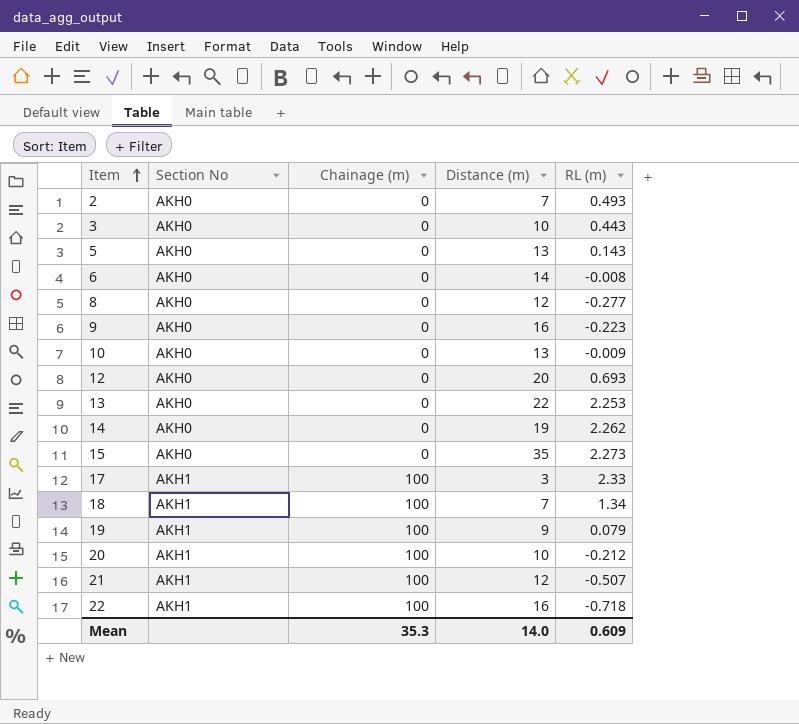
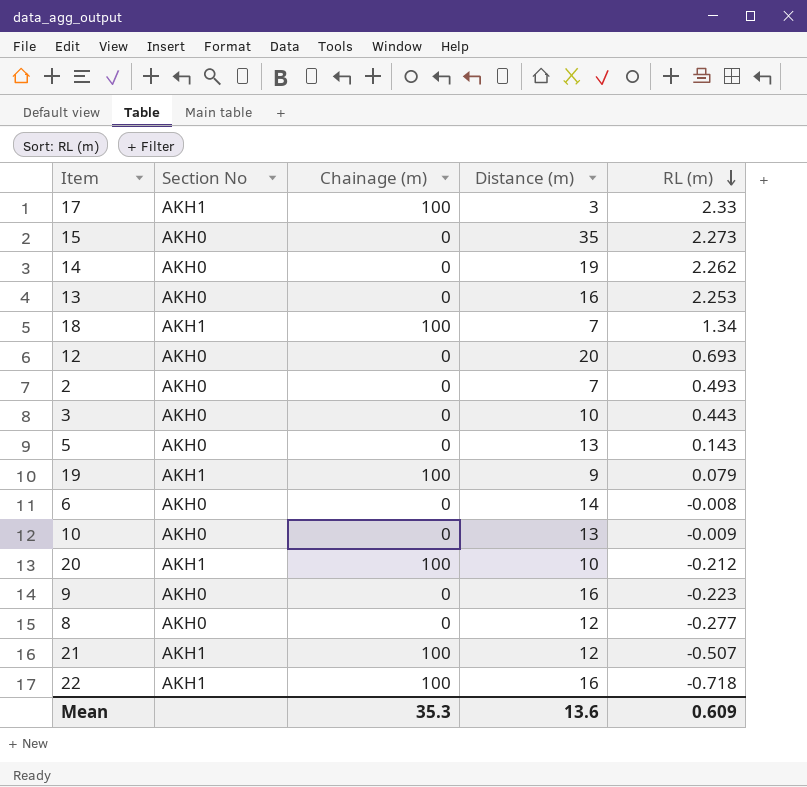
row order: Item ascending -> RL (m) descending
13 | Distance (m): 22 -> 16
Mean | Distance (m): 14.0 -> 13.6

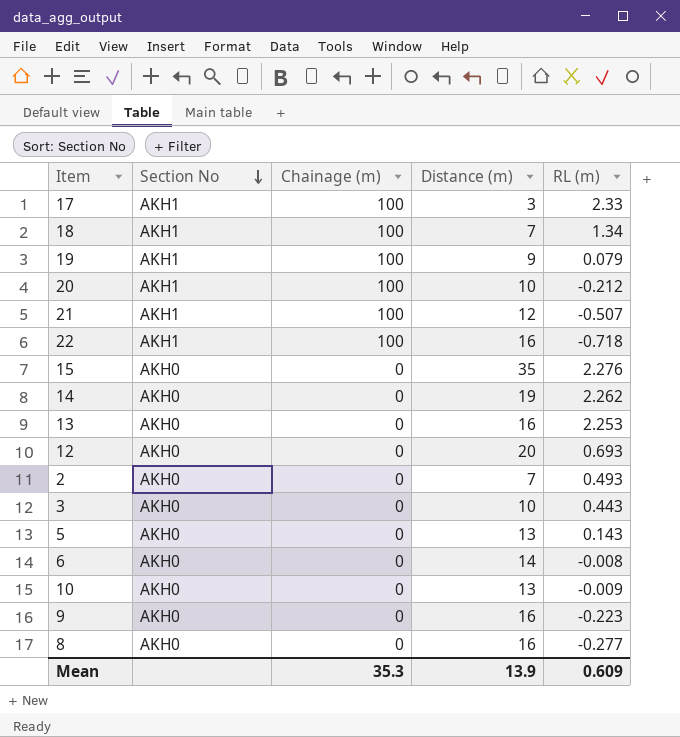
row order: RL (m) descending -> Section No descending
15 | RL (m): 2.273 -> 2.276
8 | Distance (m): 12 -> 16
Mean | Distance (m): 13.6 -> 13.9

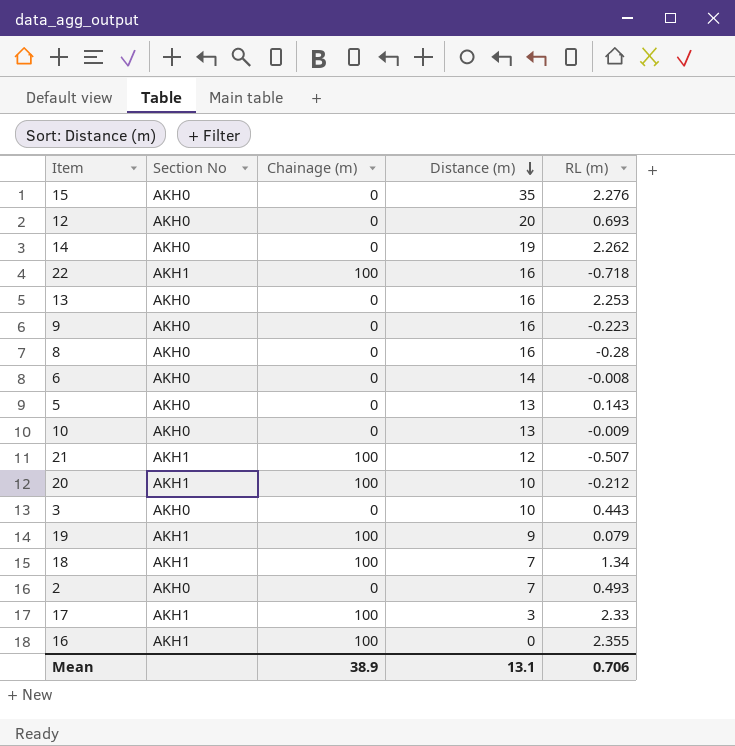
row order: Section No descending -> Distance (m) descending
8 | RL (m): -0.277 -> -0.28
row 16: none -> AKH1 | 100 | 0 | 2.355
Mean | Chainage (m): 35.3 -> 38.9
Mean | Distance (m): 13.9 -> 13.1
Mean | RL (m): 0.609 -> 0.706

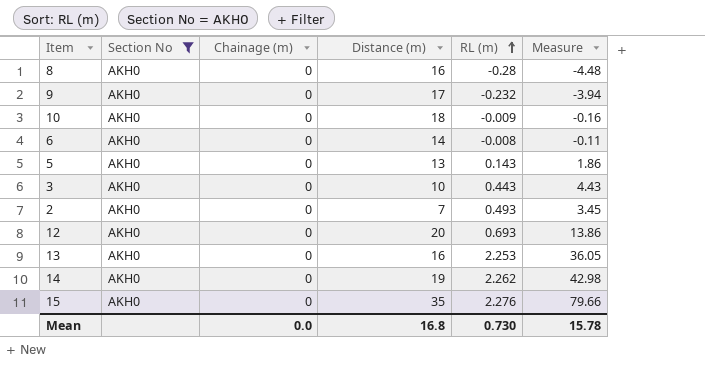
filter: none -> Section No = AKH0
row order: Distance (m) descending -> RL (m) ascending
column Measure | formula: none -> [Distance (m)] * [RL (m)]
9 | Distance (m): 16 -> 17
9 | RL (m): -0.223 -> -0.232
10 | Distance (m): 13 -> 18
Mean | Chainage (m): 38.9 -> 0.0
Mean | Distance (m): 13.1 -> 16.8
Mean | RL (m): 0.706 -> 0.730

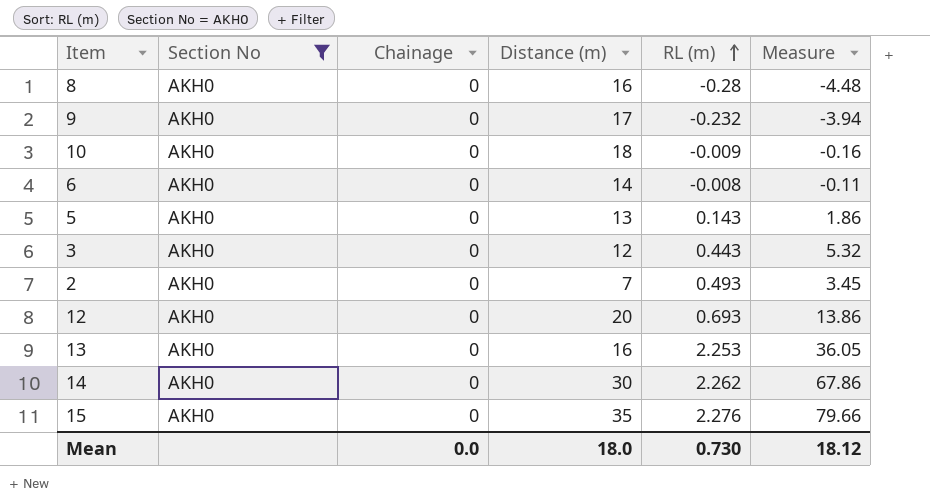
column name: Chainage (m) -> Chainage
3 | Distance (m): 10 -> 12
3 | Measure: 4.43 -> 5.32
14 | Distance (m): 19 -> 30
14 | Measure: 42.98 -> 67.86
Mean | Distance (m): 16.8 -> 18.0
Mean | Measure: 15.78 -> 18.12

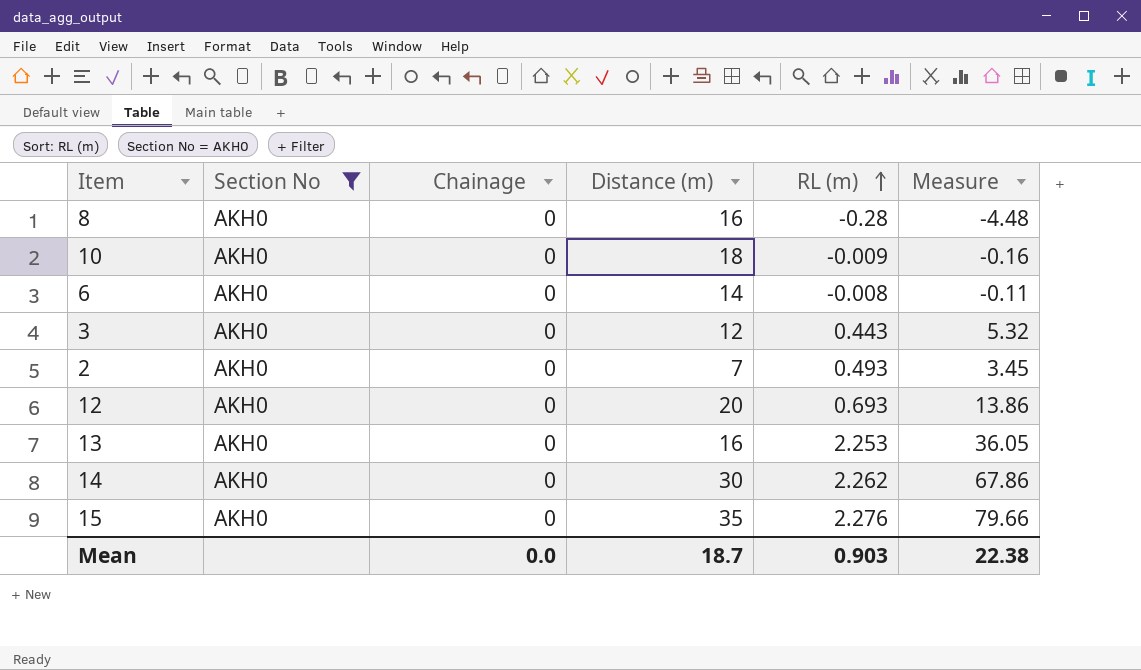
row 9: AKH0 | 0 | 17 | -0.232 | -3.94 -> none
row 5: AKH0 | 0 | 13 | 0.143 | 1.86 -> none
Mean | Distance (m): 18.0 -> 18.7
Mean | RL (m): 0.730 -> 0.903
Mean | Measure: 18.12 -> 22.38

